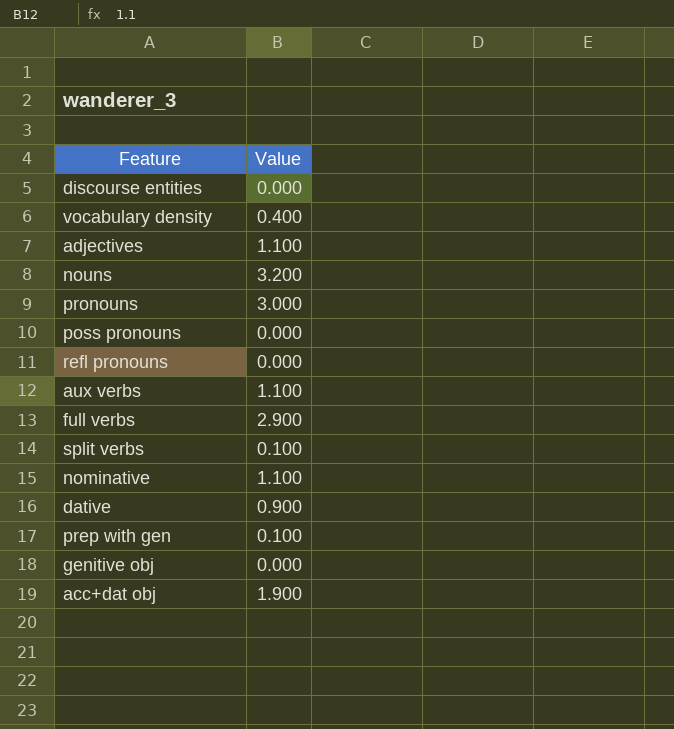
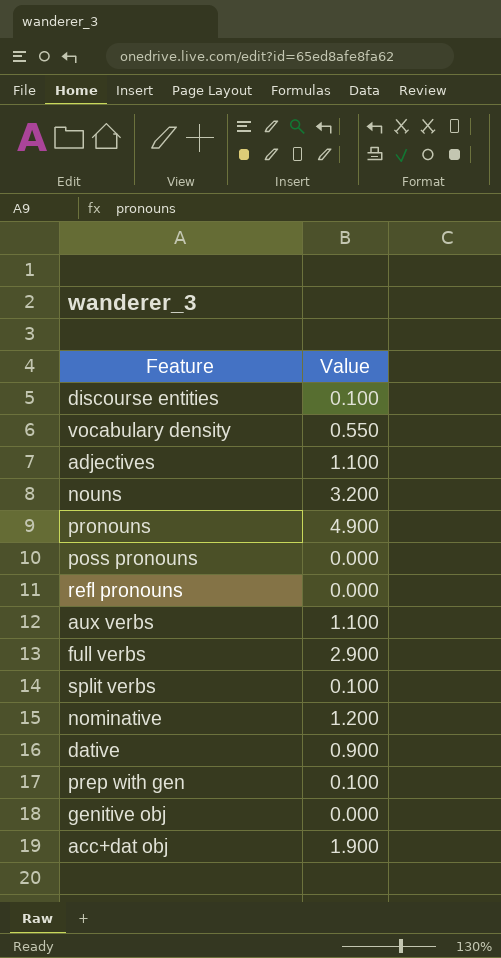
discourse entities | Value: 0.000 -> 0.100
vocabulary density | Value: 0.400 -> 0.550
pronouns | Value: 3.000 -> 4.900
nominative | Value: 1.100 -> 1.200

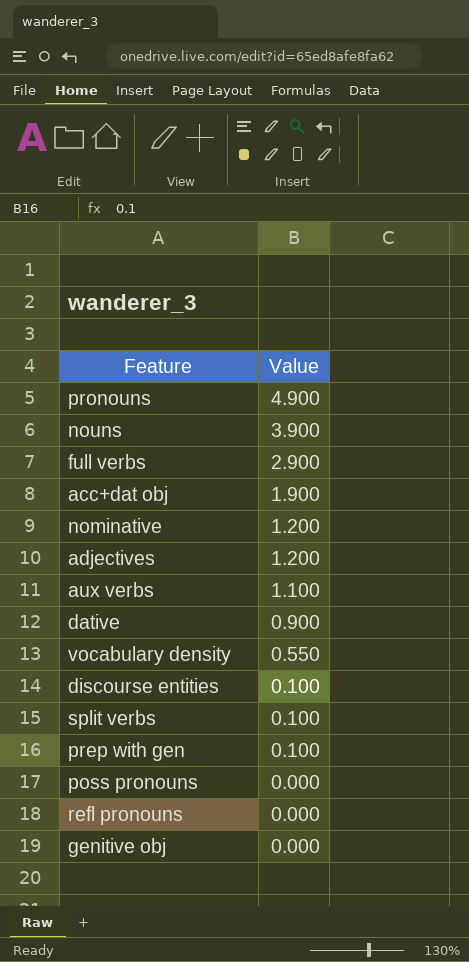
row order: none -> Value descending
nouns | Value: 3.200 -> 3.900
adjectives | Value: 1.100 -> 1.200

